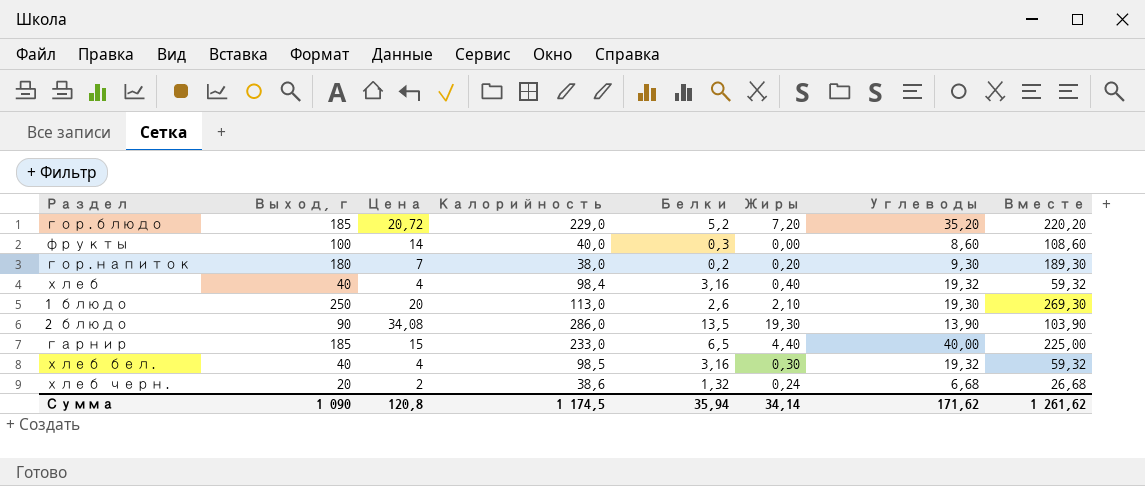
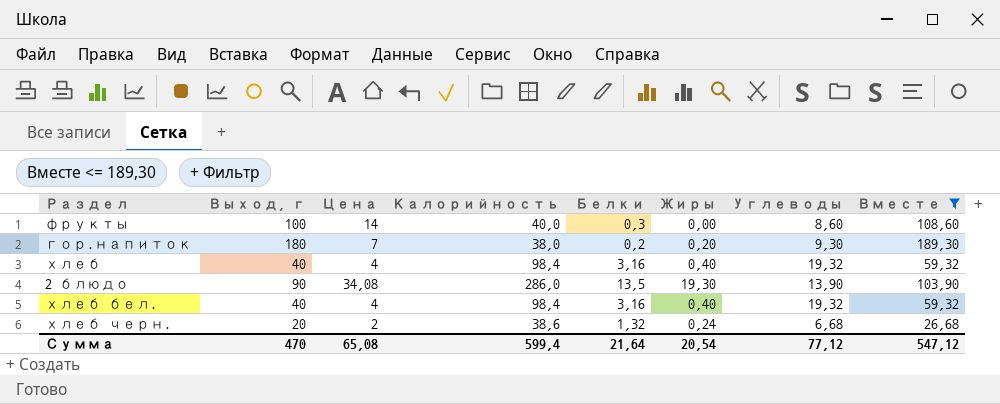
filter: none -> Вместе <= 189,30
хлеб бел. | Калорийность: 98,5 -> 98,4
хлеб бел. | Жиры: 0,30 -> 0,40
Сумма | Выход, г: 1 090 -> 470
Сумма | Цена: 120,8 -> 65,08
Сумма | Калорийность: 1 174,5 -> 599,4
Сумма | Белки: 35,94 -> 21,64
Сумма | Жиры: 34,14 -> 20,54
Сумма | Углеводы: 171,62 -> 77,12
Сумма | Вместе: 1 261,62 -> 547,12

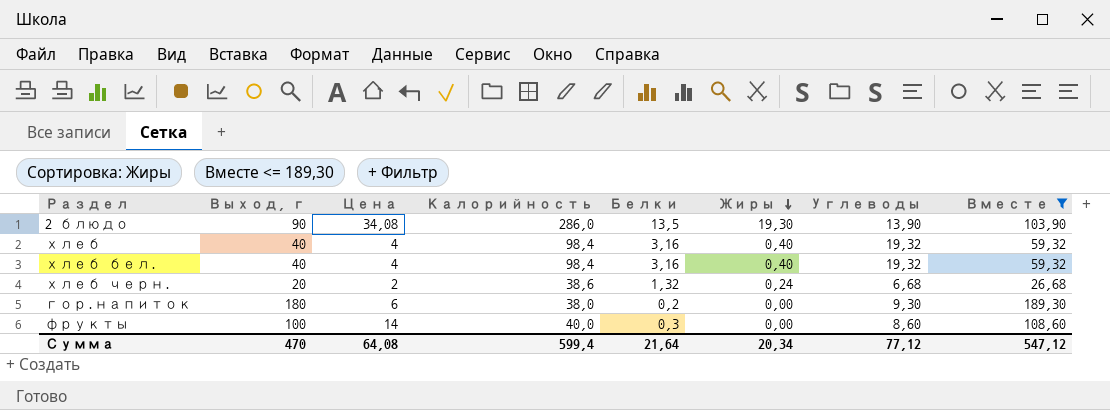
row order: none -> Жиры descending
гор.напиток | Цена: 7 -> 6
гор.напиток | Жиры: 0,20 -> 0,00
Сумма | Цена: 65,08 -> 64,08
Сумма | Жиры: 20,54 -> 20,34

